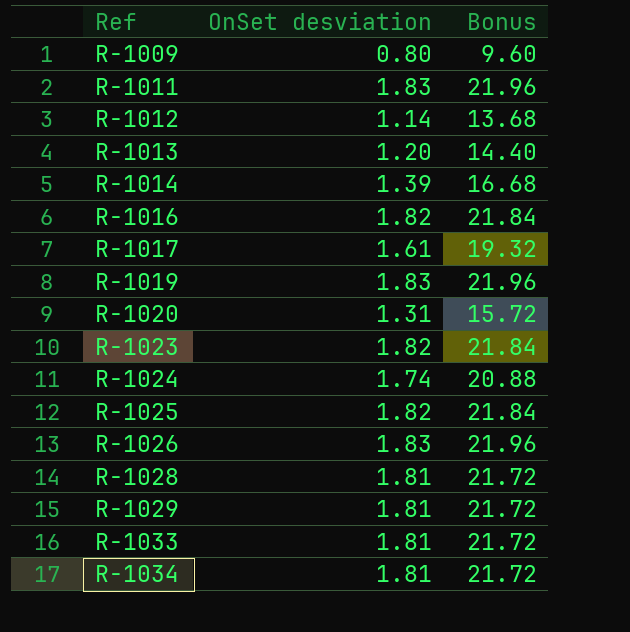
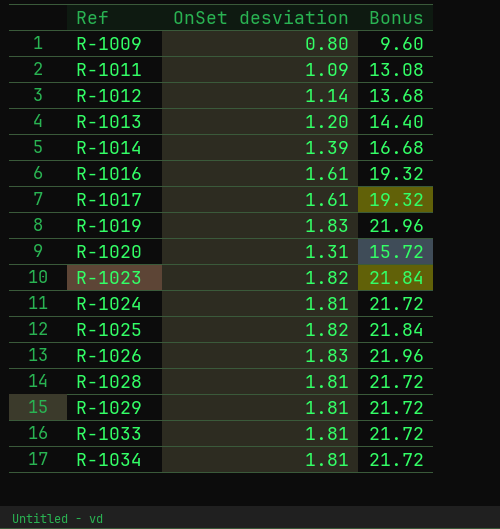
R-1011 | OnSet desviation: 1.83 -> 1.09
R-1011 | Bonus: 21.96 -> 13.08
R-1016 | OnSet desviation: 1.82 -> 1.61
R-1016 | Bonus: 21.84 -> 19.32
R-1024 | OnSet desviation: 1.74 -> 1.81
R-1024 | Bonus: 20.88 -> 21.72

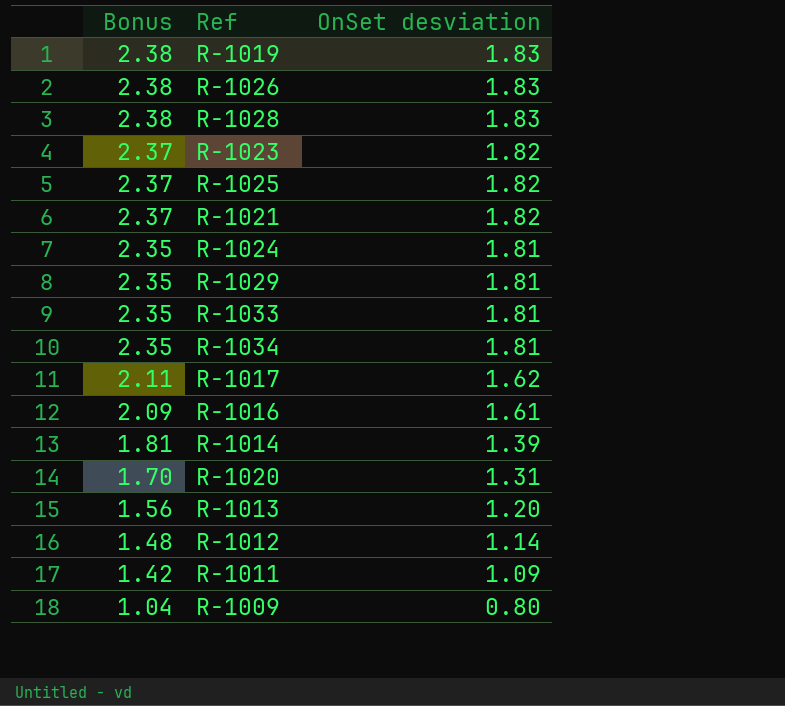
row order: Ref ascending -> Bonus descending
column Bonus | formula: [OnSet desviation] * 12 -> [OnSet desviation] * 1.3
column Bonus | position: 3 -> 1
R-1028 | OnSet desviation: 1.81 -> 1.83
row R-1021: none -> 2.37 | 1.82
R-1017 | OnSet desviation: 1.61 -> 1.62

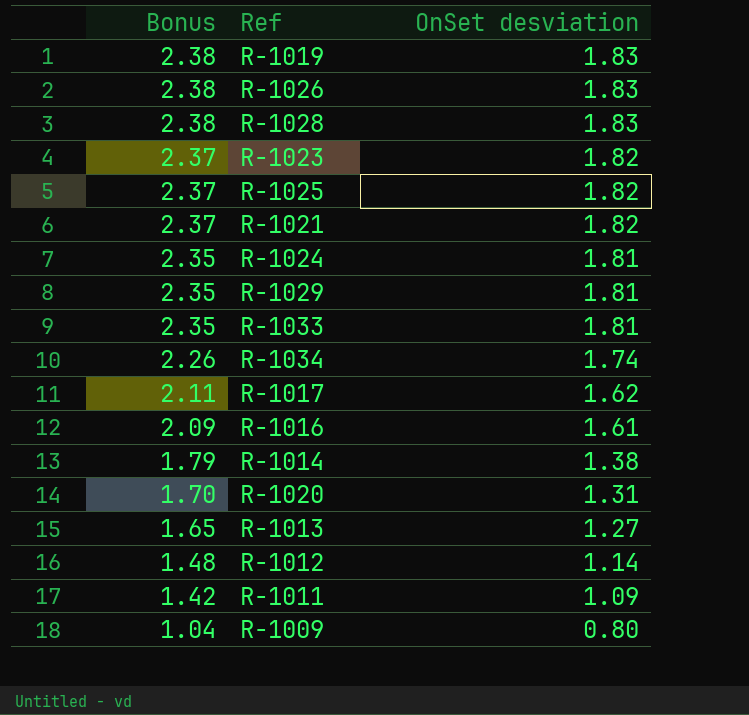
R-1034 | Bonus: 2.35 -> 2.26
R-1034 | OnSet desviation: 1.81 -> 1.74
R-1014 | Bonus: 1.81 -> 1.79
R-1014 | OnSet desviation: 1.39 -> 1.38
R-1013 | Bonus: 1.56 -> 1.65
R-1013 | OnSet desviation: 1.20 -> 1.27

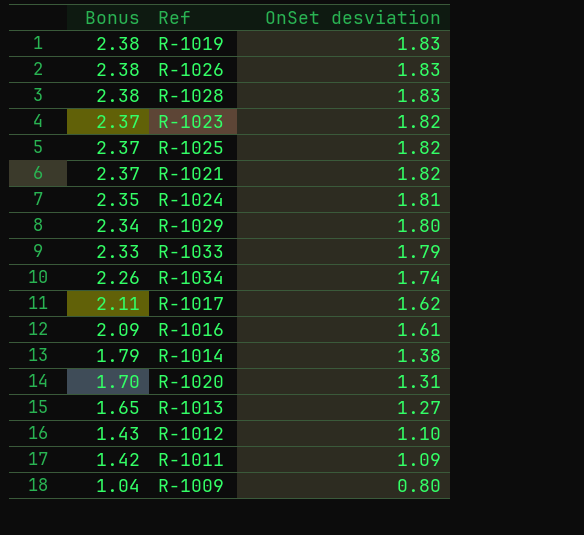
R-1029 | Bonus: 2.35 -> 2.34
R-1029 | OnSet desviation: 1.81 -> 1.80
R-1033 | Bonus: 2.35 -> 2.33
R-1033 | OnSet desviation: 1.81 -> 1.79
R-1012 | Bonus: 1.48 -> 1.43
R-1012 | OnSet desviation: 1.14 -> 1.10

